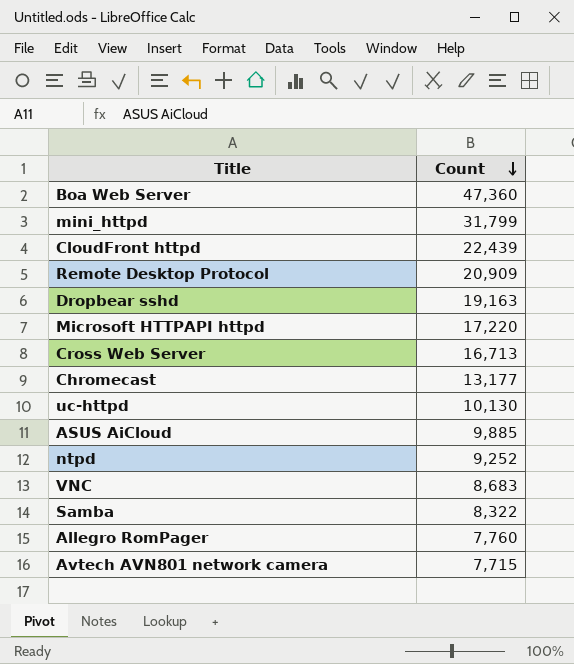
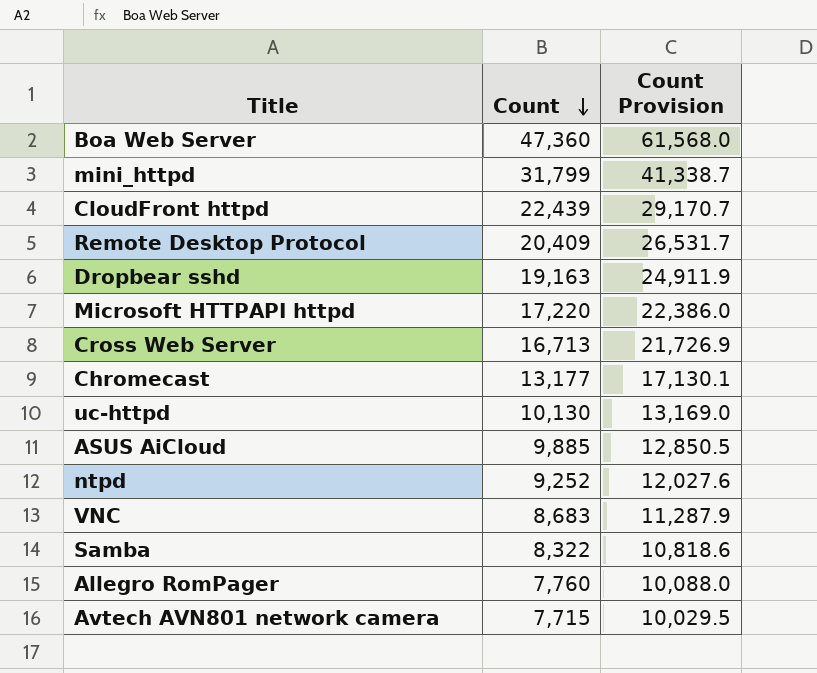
column Count Provision | formula: none -> [Count] * 1.3
Remote Desktop Protocol | Count: 20,909 -> 20,409

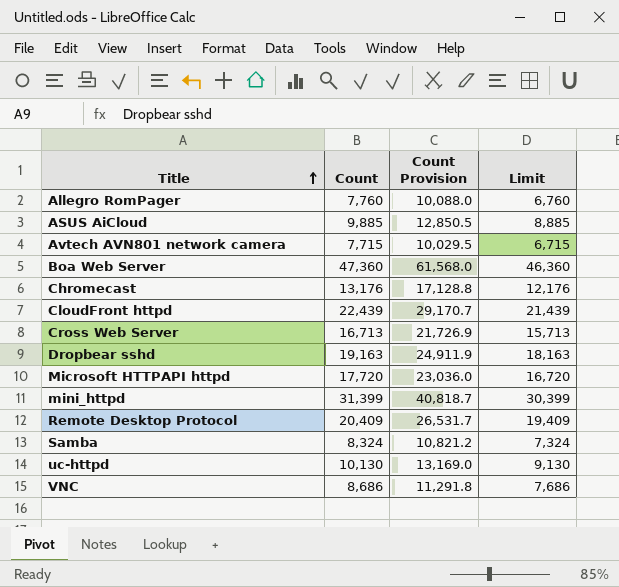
row order: Count descending -> Title ascending
column Limit | formula: none -> [Count] - 1000
row ntpd: 9,252 | 12,027.6 -> none
Chromecast | Count: 13,177 -> 13,176
Chromecast | Count Provision: 17,130.1 -> 17,128.8
Microsoft HTTPAPI httpd | Count: 17,220 -> 17,720
Microsoft HTTPAPI httpd | Count Provision: 22,386.0 -> 23,036.0
mini_httpd | Count: 31,799 -> 31,399
mini_httpd | Count Provision: 41,338.7 -> 40,818.7
Samba | Count: 8,322 -> 8,324
Samba | Count Provision: 10,818.6 -> 10,821.2
VNC | Count: 8,683 -> 8,686
VNC | Count Provision: 11,287.9 -> 11,291.8

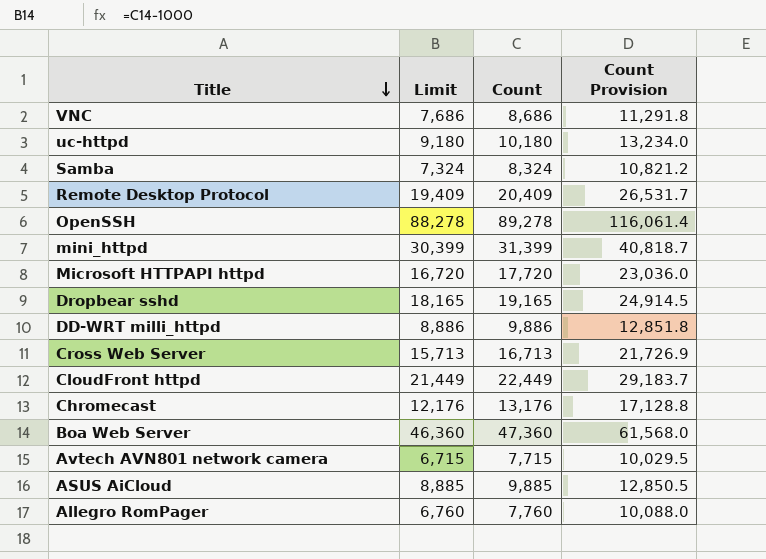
row order: Title ascending -> Title descending
column Limit | position: 4 -> 2
uc-httpd | Limit: 9,130 -> 9,180
uc-httpd | Count: 10,130 -> 10,180
uc-httpd | Count Provision: 13,169.0 -> 13,234.0
row OpenSSH: none -> 88,278 | 89,278 | 116,061.4
Dropbear sshd | Limit: 18,163 -> 18,165
Dropbear sshd | Count: 19,163 -> 19,165
Dropbear sshd | Count Provision: 24,911.9 -> 24,914.5
row DD-WRT milli_httpd: none -> 8,886 | 9,886 | 12,851.8
CloudFront httpd | Limit: 21,439 -> 21,449
CloudFront httpd | Count: 22,439 -> 22,449
CloudFront httpd | Count Provision: 29,170.7 -> 29,183.7

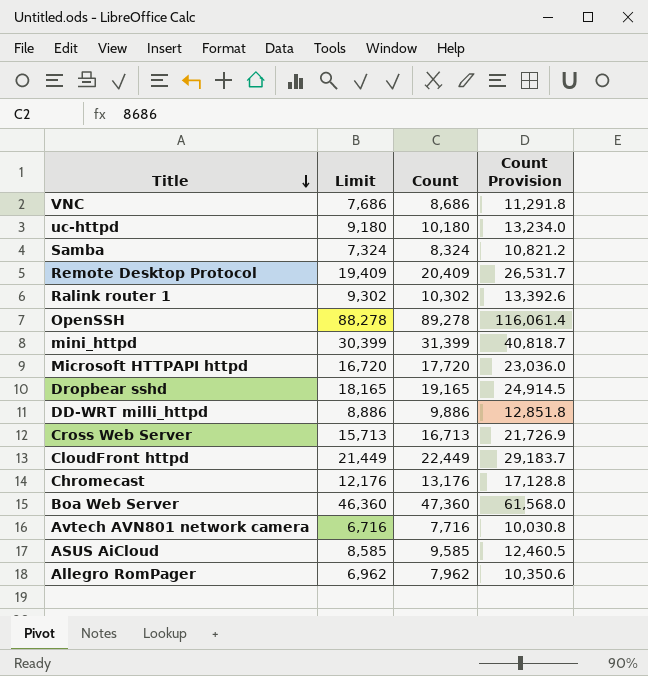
row Ralink router 1: none -> 9,302 | 10,302 | 13,392.6
Avtech AVN801 network camera | Limit: 6,715 -> 6,716
Avtech AVN801 network camera | Count: 7,715 -> 7,716
Avtech AVN801 network camera | Count Provision: 10,029.5 -> 10,030.8
ASUS AiCloud | Limit: 8,885 -> 8,585
ASUS AiCloud | Count: 9,885 -> 9,585
ASUS AiCloud | Count Provision: 12,850.5 -> 12,460.5
Allegro RomPager | Limit: 6,760 -> 6,962
Allegro RomPager | Count: 7,760 -> 7,962
Allegro RomPager | Count Provision: 10,088.0 -> 10,350.6

